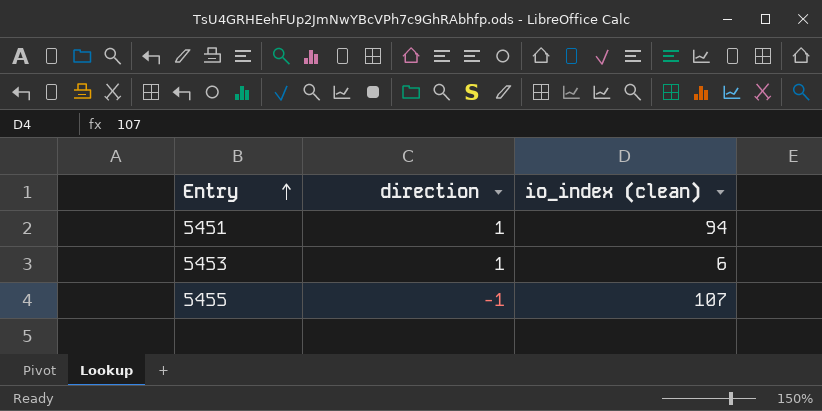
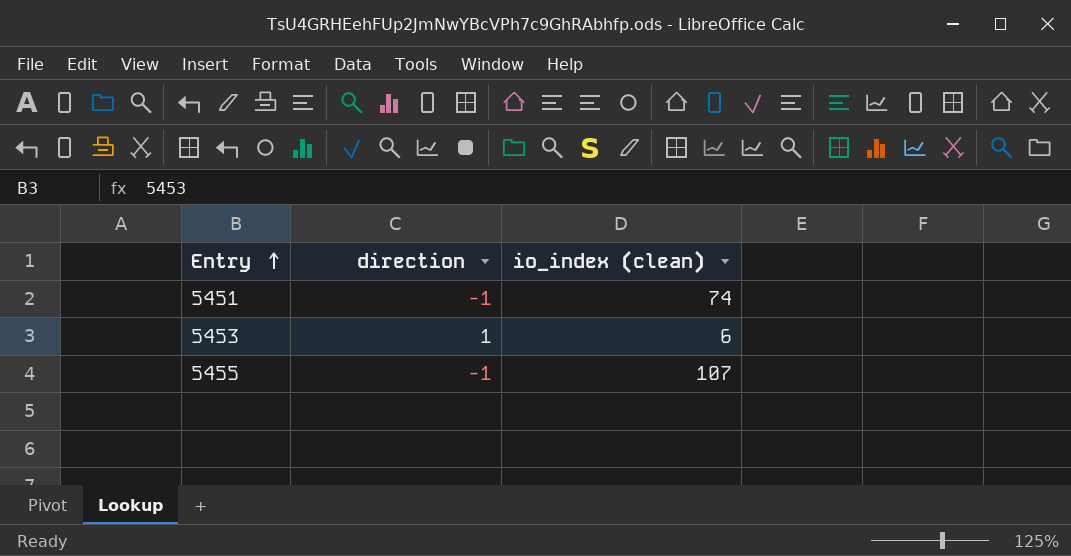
5451 | direction: 1 -> -1
5451 | io_index (clean): 94 -> 74

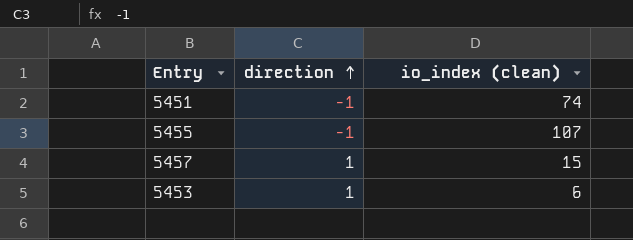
row order: Entry ascending -> direction ascending
row 5457: none -> 1 | 15

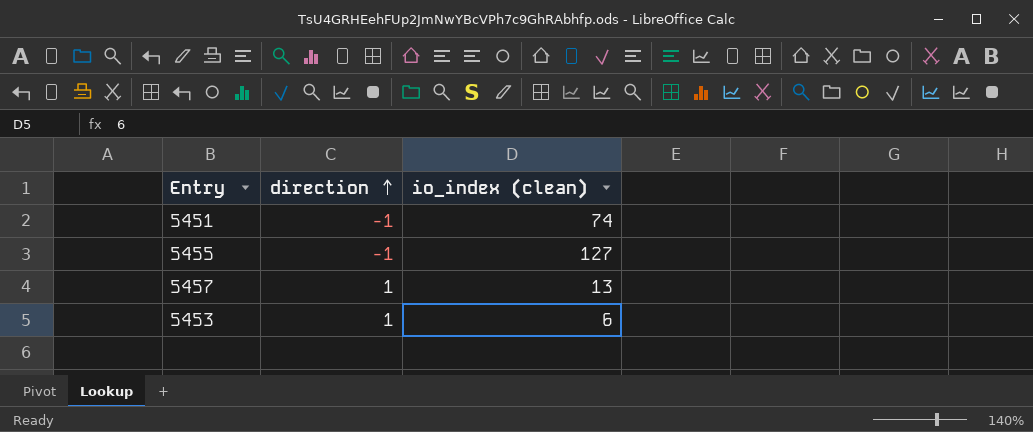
5455 | io_index (clean): 107 -> 127
5457 | io_index (clean): 15 -> 13

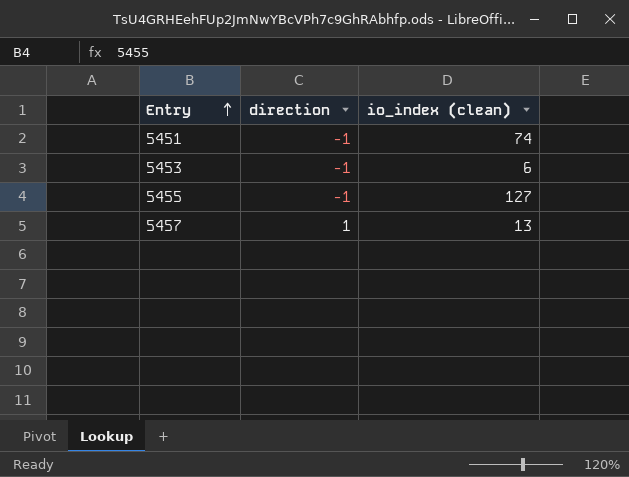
row order: direction ascending -> Entry ascending
5453 | direction: 1 -> -1

